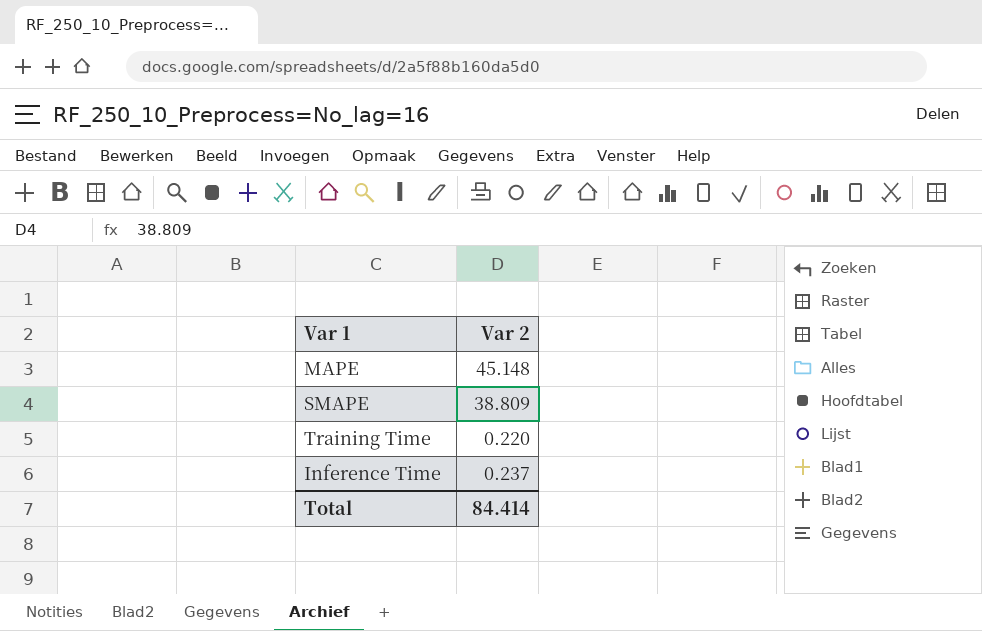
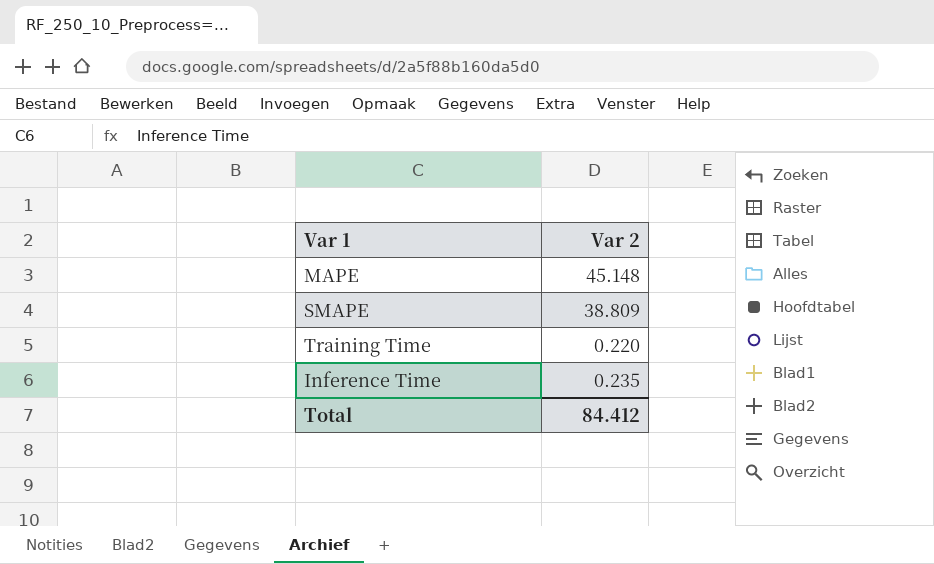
Inference Time | Var 2: 0.237 -> 0.235
Total | Var 2: 84.414 -> 84.412

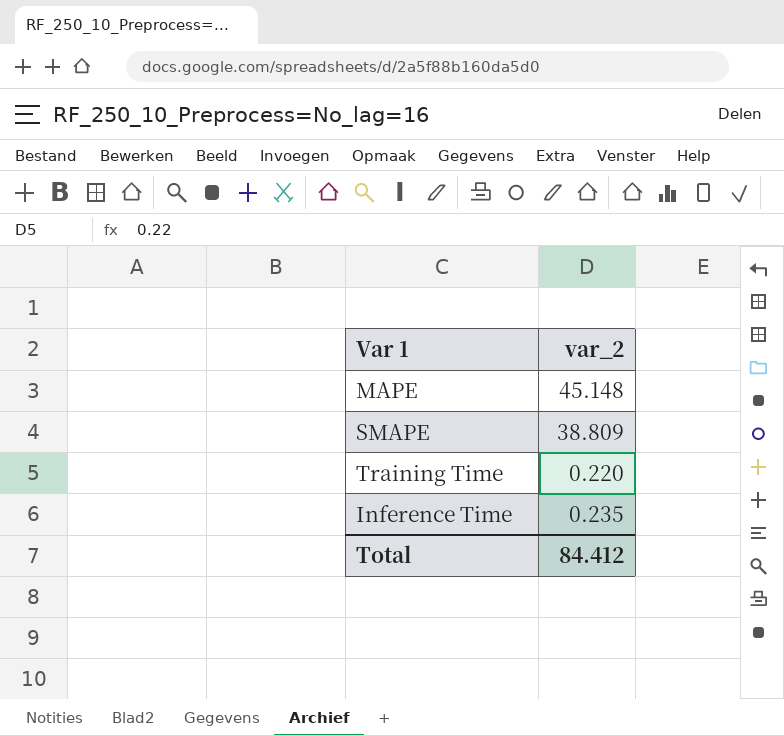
column name: Var 2 -> var_2

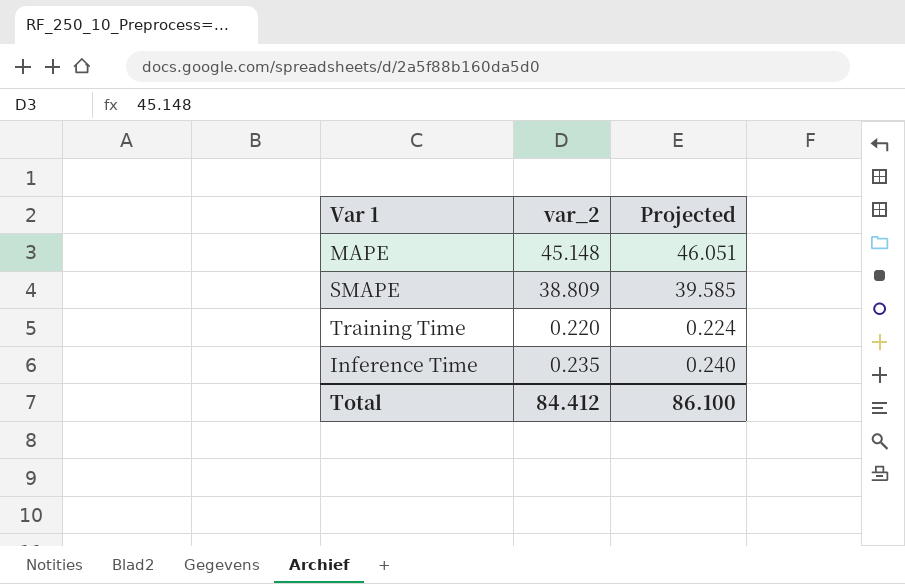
column Projected | formula: none -> [var_2] * 1.02

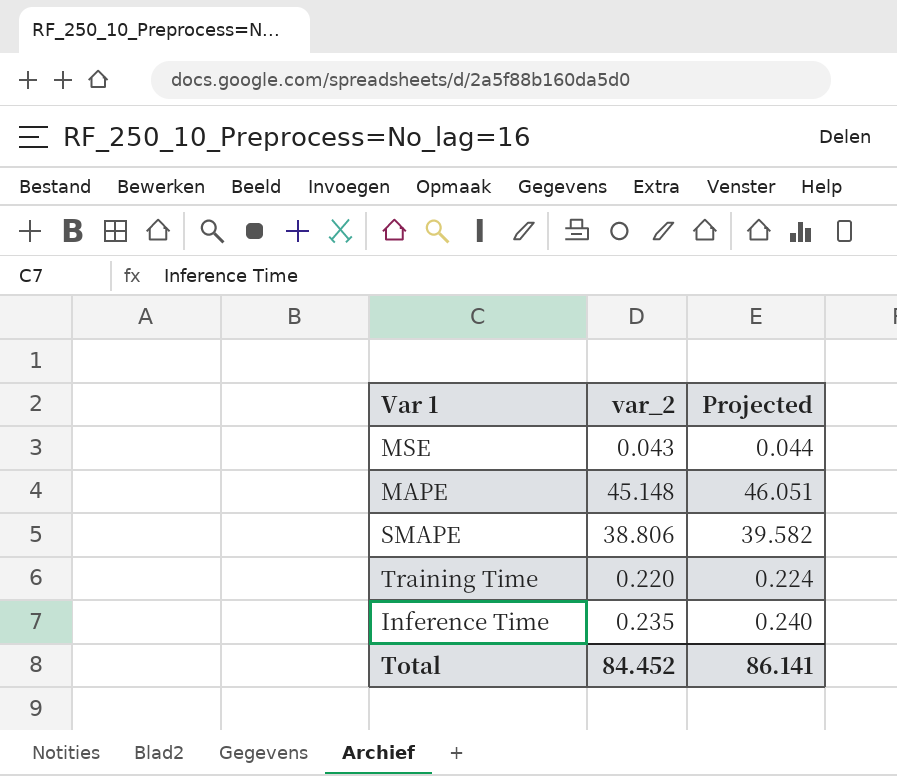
row MSE: none -> 0.043 | 0.044
SMAPE | var_2: 38.809 -> 38.806
SMAPE | Projected: 39.585 -> 39.582
Total | var_2: 84.412 -> 84.452
Total | Projected: 86.100 -> 86.141

